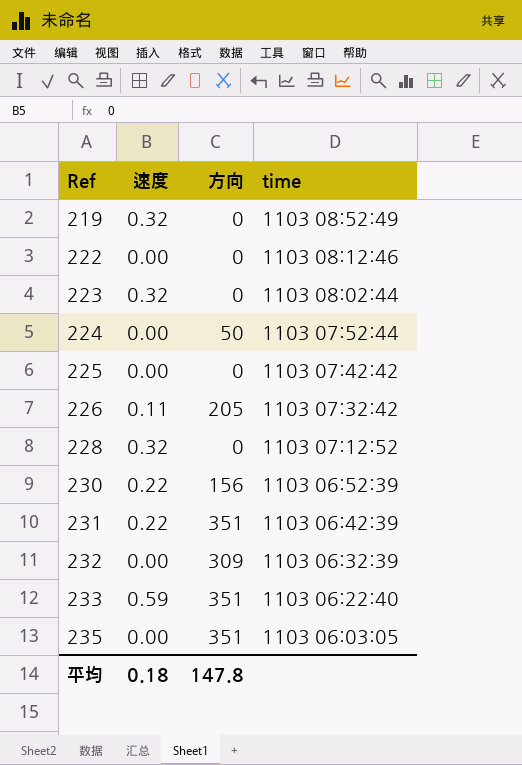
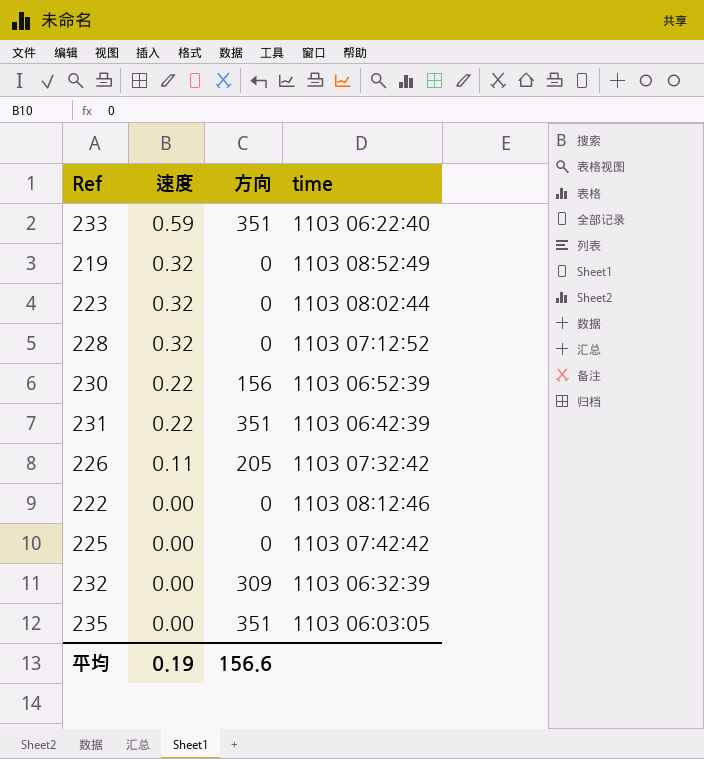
row order: Ref ascending -> 速度 descending
row 224: 0.00 | 50 | 1103 07:52:44 -> none
平均 | 速度: 0.18 -> 0.19
平均 | 方向: 147.8 -> 156.6

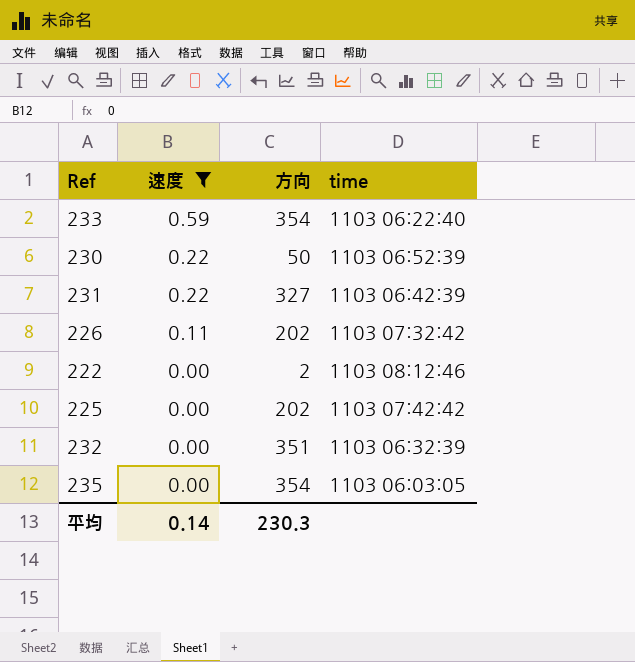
filter: none -> 速度 != 0.32
233 | 方向: 351 -> 354
230 | 方向: 156 -> 50
231 | 方向: 351 -> 327
226 | 方向: 205 -> 202
222 | 方向: 0 -> 2
225 | 方向: 0 -> 202
232 | 方向: 309 -> 351
235 | 方向: 351 -> 354
平均 | 速度: 0.19 -> 0.14
平均 | 方向: 156.6 -> 230.3

